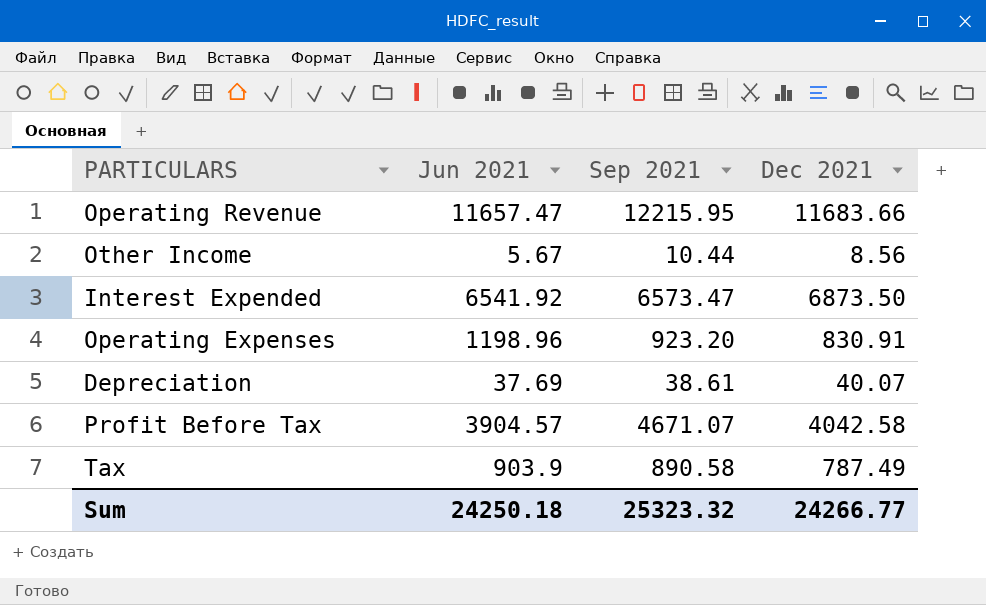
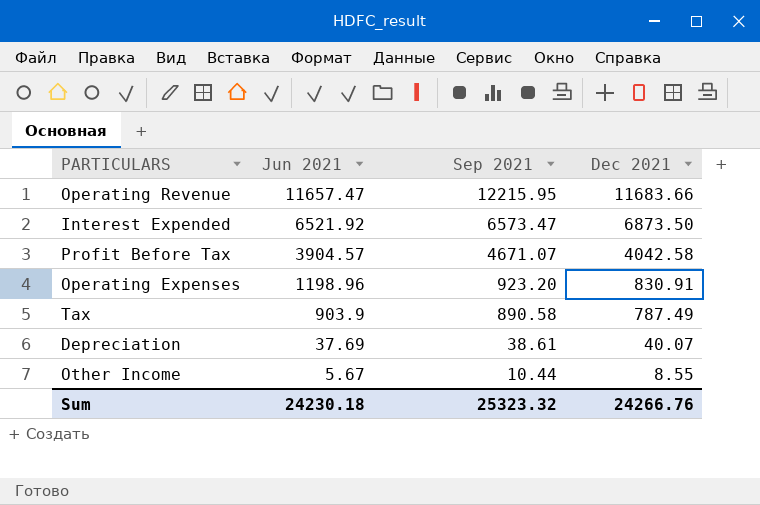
row order: none -> Jun 2021 descending
Interest Expended | Jun 2021: 6541.92 -> 6521.92
Other Income | Dec 2021: 8.56 -> 8.55
Sum | Jun 2021: 24250.18 -> 24230.18
Sum | Dec 2021: 24266.77 -> 24266.76

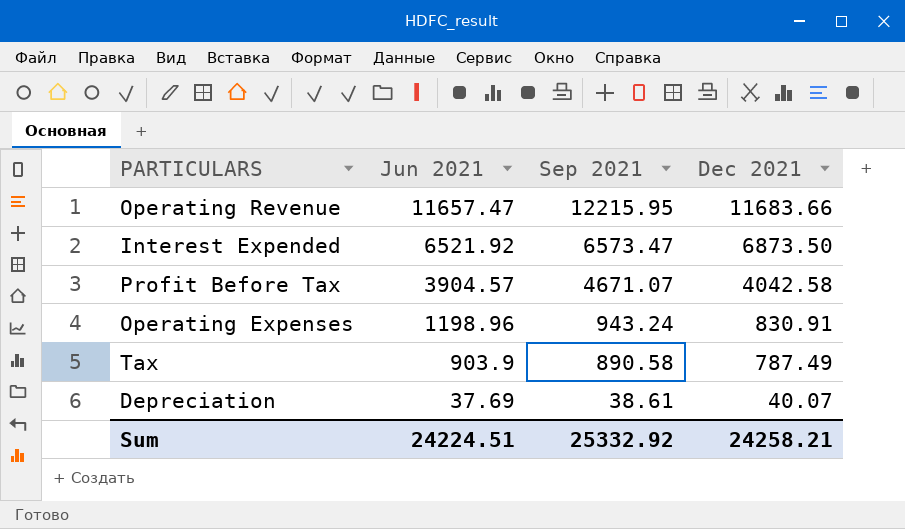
row Other Income: 5.67 | 10.44 | 8.55 -> none
Operating Expenses | Sep 2021: 923.20 -> 943.24
Sum | Jun 2021: 24230.18 -> 24224.51
Sum | Sep 2021: 25323.32 -> 25332.92
Sum | Dec 2021: 24266.76 -> 24258.21

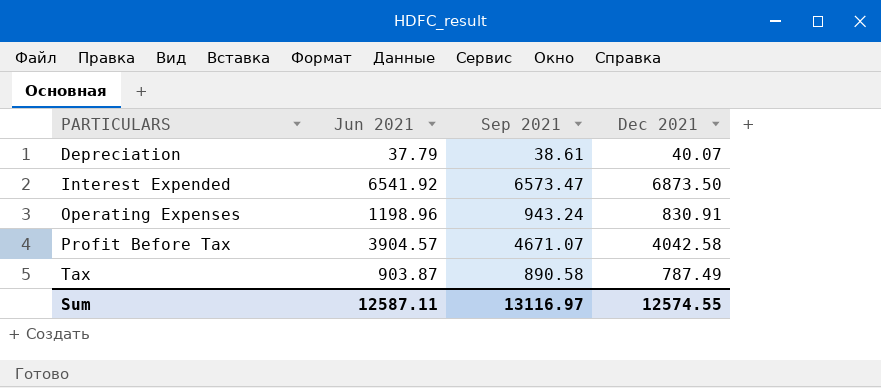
row order: Jun 2021 descending -> PARTICULARS ascending
row Operating Revenue: 11657.47 | 12215.95 | 11683.66 -> none
Depreciation | Jun 2021: 37.69 -> 37.79
Interest Expended | Jun 2021: 6521.92 -> 6541.92
Tax | Jun 2021: 903.9 -> 903.87
Sum | Jun 2021: 24224.51 -> 12587.11
Sum | Sep 2021: 25332.92 -> 13116.97
Sum | Dec 2021: 24258.21 -> 12574.55

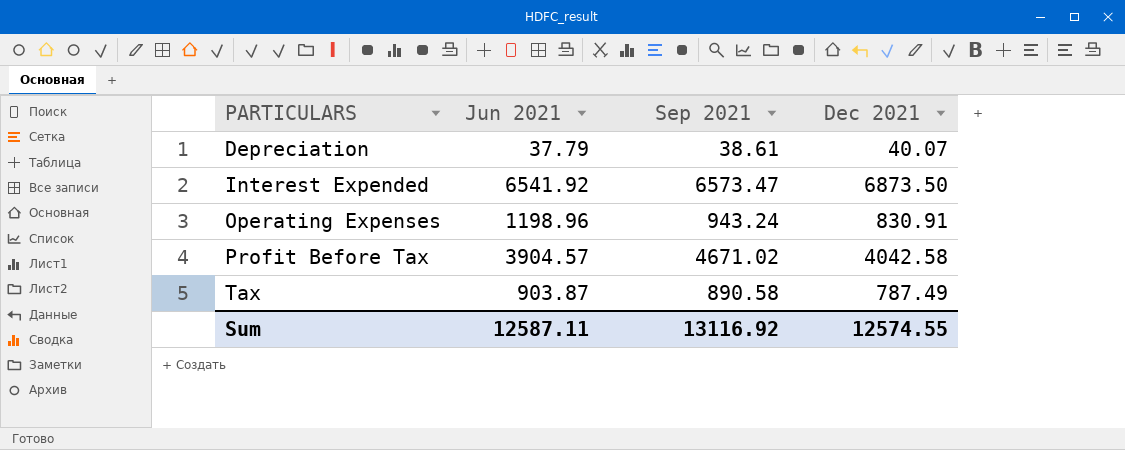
Profit Before Tax | Sep 2021: 4671.07 -> 4671.02
Sum | Sep 2021: 13116.97 -> 13116.92

